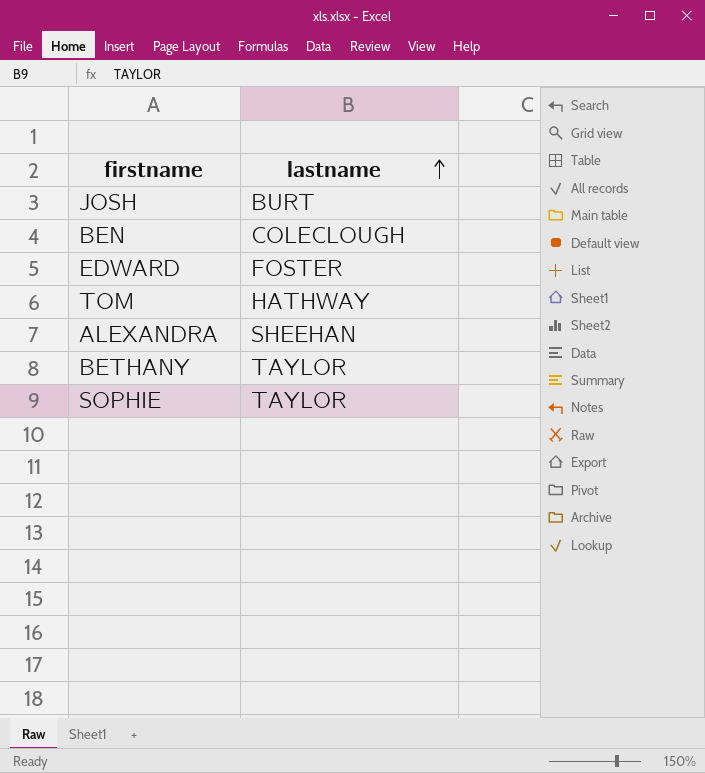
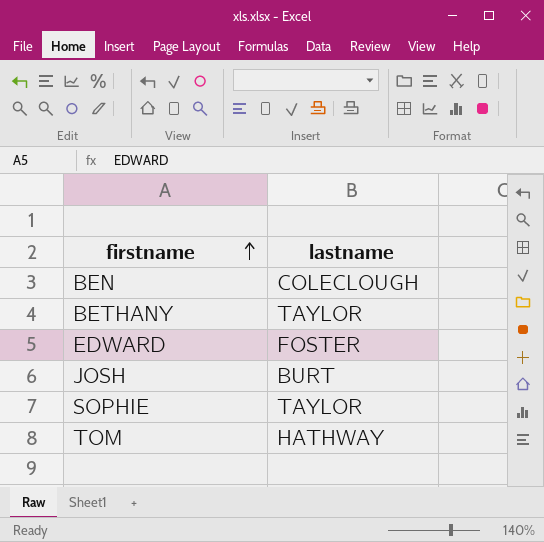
row order: lastname ascending -> firstname ascending
row ALEXANDRA: SHEEHAN -> none

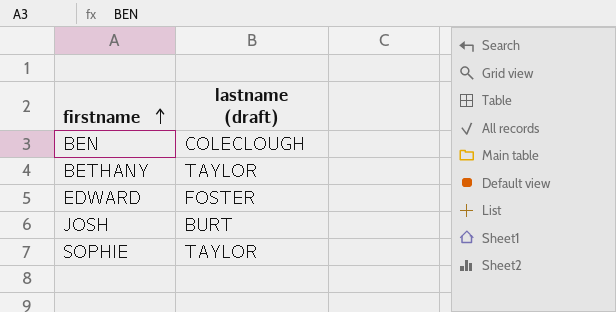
column name: lastname -> lastname (draft)
row TOM: HATHWAY -> none

